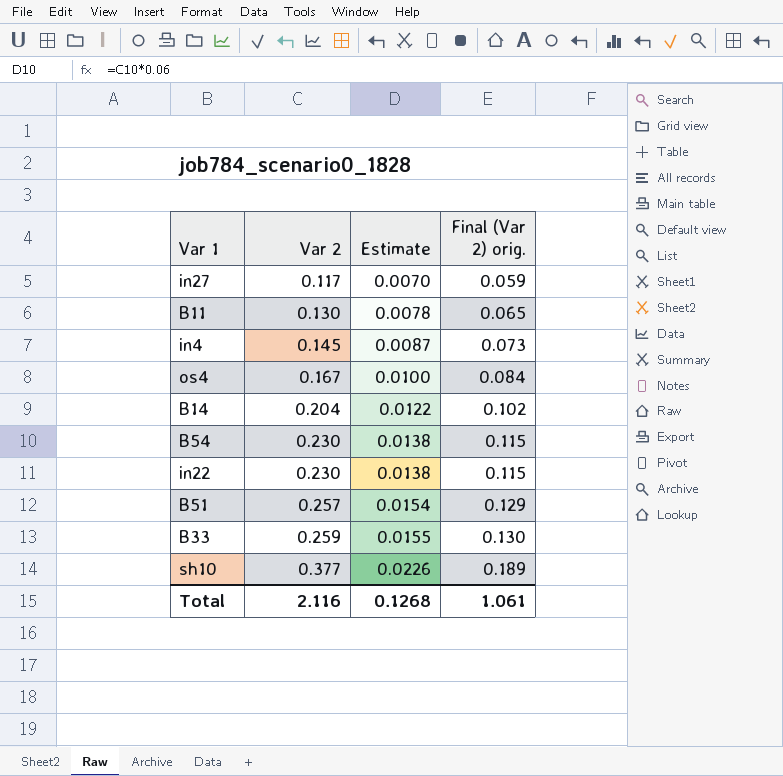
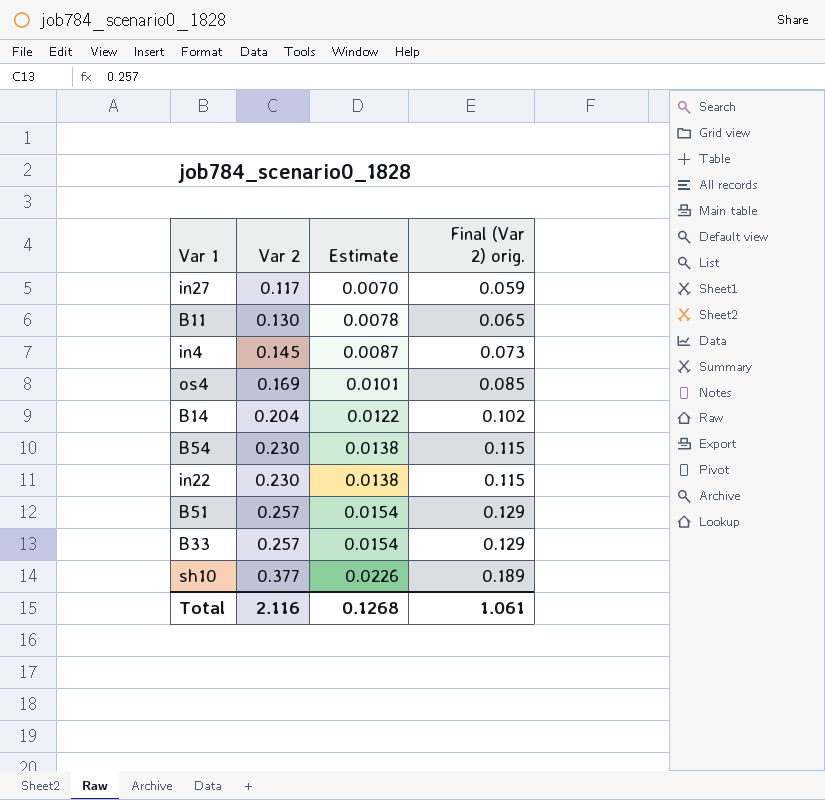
os4 | Var 2: 0.167 -> 0.169
os4 | Estimate: 0.0100 -> 0.0101
os4 | Final (Var 2) orig.: 0.084 -> 0.085
B33 | Var 2: 0.259 -> 0.257
B33 | Estimate: 0.0155 -> 0.0154
B33 | Final (Var 2) orig.: 0.130 -> 0.129

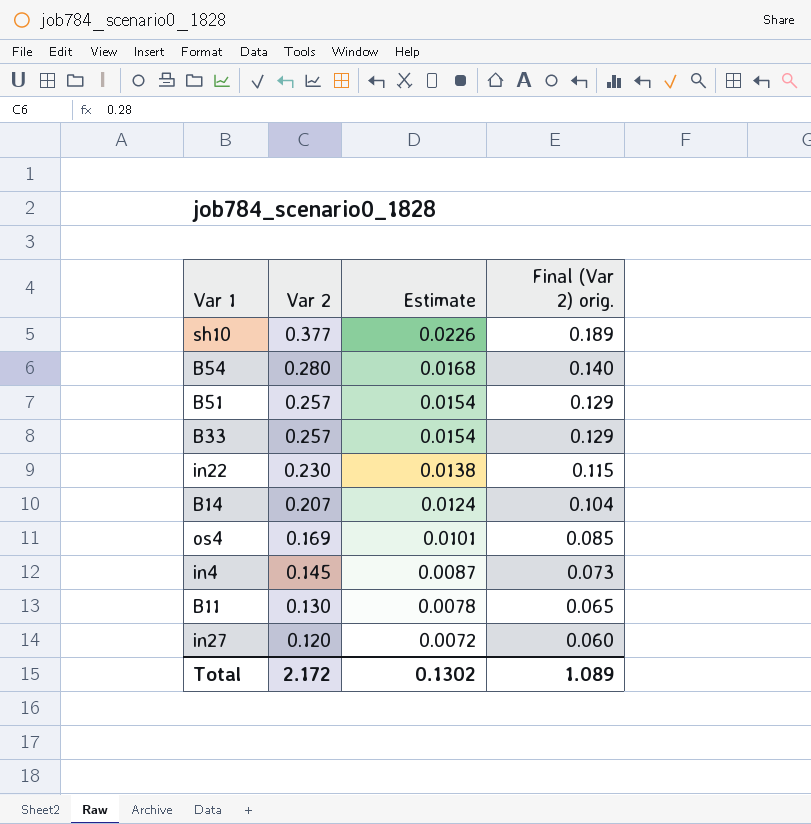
row order: Var 2 ascending -> Var 2 descending
B54 | Var 2: 0.230 -> 0.280
B54 | Estimate: 0.0138 -> 0.0168
B54 | Final (Var 2) orig.: 0.115 -> 0.140
B14 | Var 2: 0.204 -> 0.207
B14 | Estimate: 0.0122 -> 0.0124
B14 | Final (Var 2) orig.: 0.102 -> 0.104
in27 | Var 2: 0.117 -> 0.120
in27 | Estimate: 0.0070 -> 0.0072
in27 | Final (Var 2) orig.: 0.059 -> 0.060
Total | Var 2: 2.116 -> 2.172
Total | Estimate: 0.1268 -> 0.1302
Total | Final (Var 2) orig.: 1.061 -> 1.089

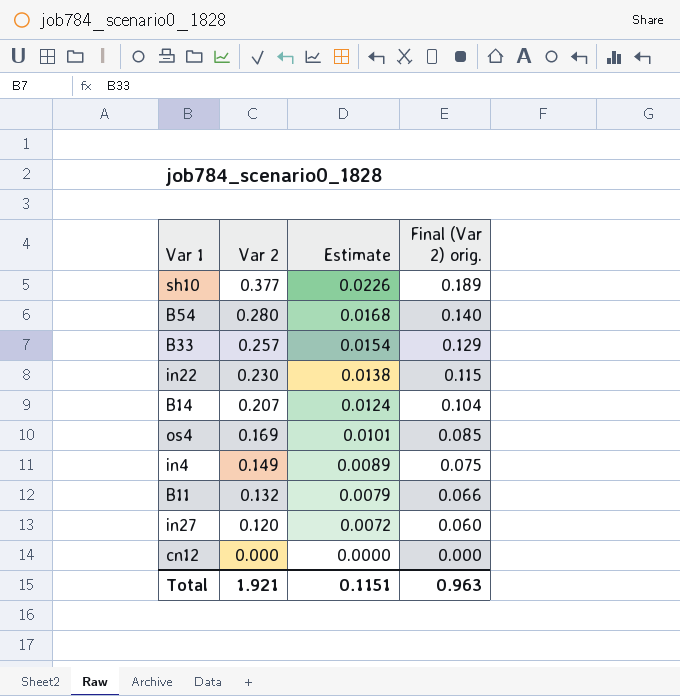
row B51: 0.257 | 0.0154 | 0.129 -> none
in4 | Var 2: 0.145 -> 0.149
in4 | Estimate: 0.0087 -> 0.0089
in4 | Final (Var 2) orig.: 0.073 -> 0.075
B11 | Var 2: 0.130 -> 0.132
B11 | Estimate: 0.0078 -> 0.0079
B11 | Final (Var 2) orig.: 0.065 -> 0.066
row cn12: none -> 0.000 | 0.0000 | 0.000
Total | Var 2: 2.172 -> 1.921
Total | Estimate: 0.1302 -> 0.1151
Total | Final (Var 2) orig.: 1.089 -> 0.963

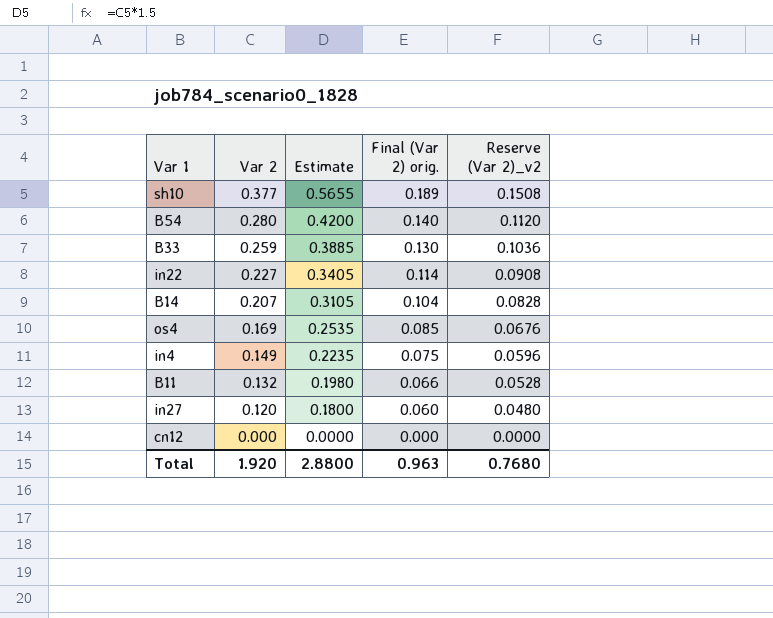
column Estimate | formula: [Var 2] * 0.06 -> [Var 2] * 1.5
column Reserve (Var 2)_v2 | formula: none -> [Var 2] * 0.4
B33 | Var 2: 0.257 -> 0.259
B33 | Final (Var 2) orig.: 0.129 -> 0.130
in22 | Var 2: 0.230 -> 0.227
in22 | Final (Var 2) orig.: 0.115 -> 0.114
Total | Var 2: 1.921 -> 1.920
Total | Estimate: 0.1151 -> 2.8800

